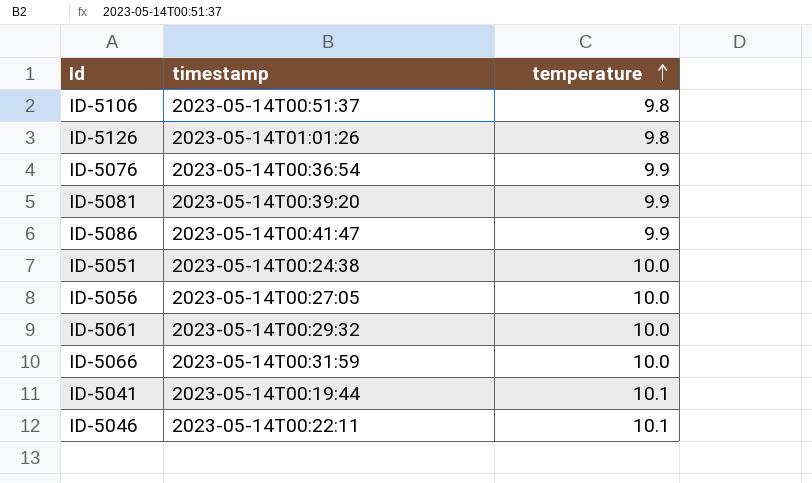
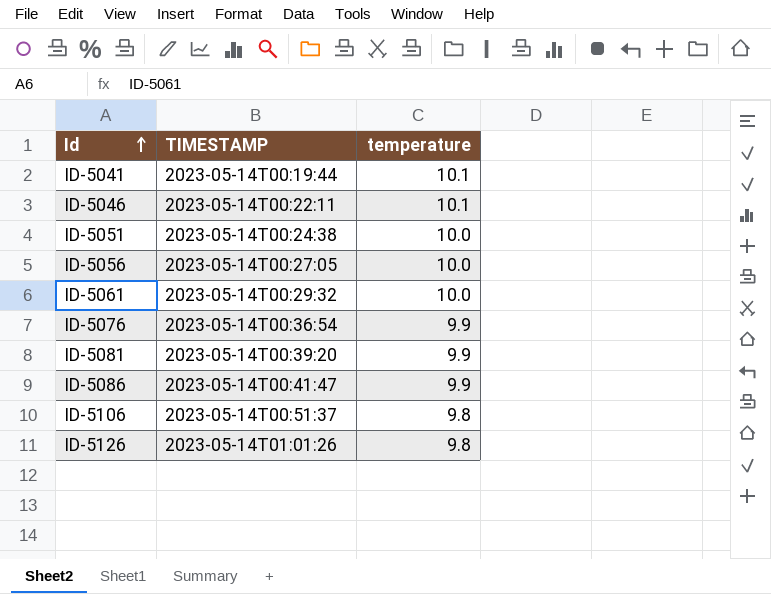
row order: temperature ascending -> Id ascending
column name: timestamp -> TIMESTAMP
row ID-5066: 2023-05-14T00:31:59 | 10.0 -> none

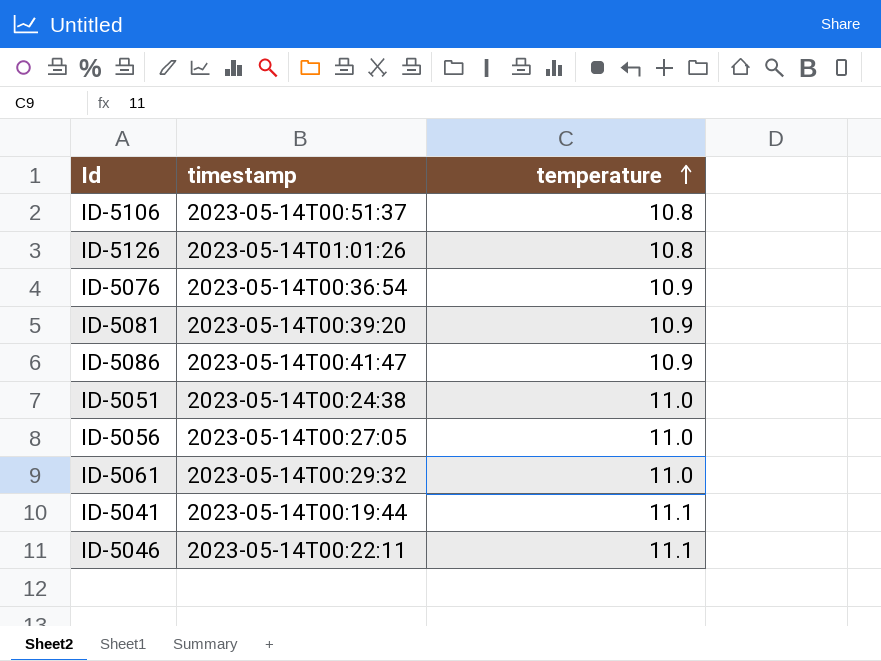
row order: Id ascending -> temperature ascending
column name: TIMESTAMP -> timestamp
ID-5106 | temperature: 9.8 -> 10.8
ID-5126 | temperature: 9.8 -> 10.8
ID-5076 | temperature: 9.9 -> 10.9
ID-5081 | temperature: 9.9 -> 10.9
ID-5086 | temperature: 9.9 -> 10.9
ID-5051 | temperature: 10.0 -> 11.0
ID-5056 | temperature: 10.0 -> 11.0
ID-5061 | temperature: 10.0 -> 11.0
ID-5041 | temperature: 10.1 -> 11.1
ID-5046 | temperature: 10.1 -> 11.1

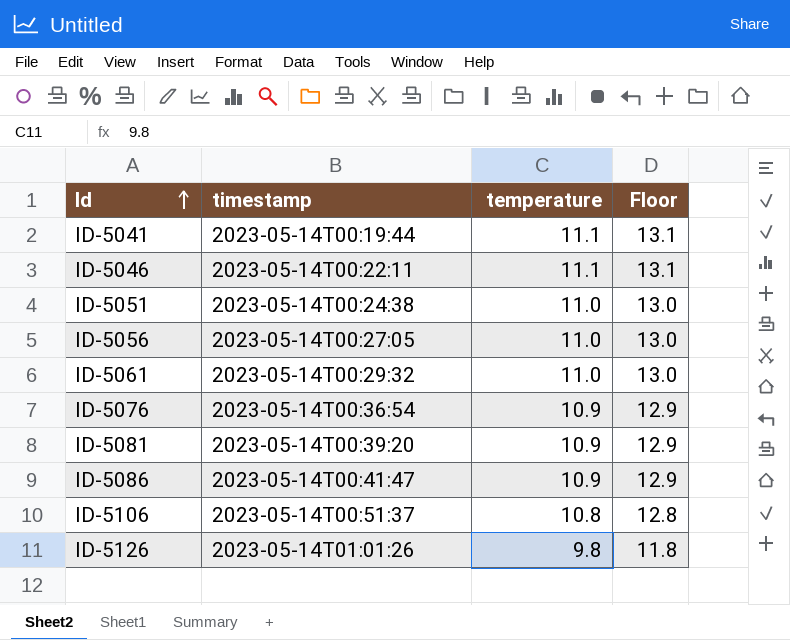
row order: temperature ascending -> Id ascending
column Floor | formula: none -> [temperature] + 2
ID-5126 | temperature: 10.8 -> 9.8

